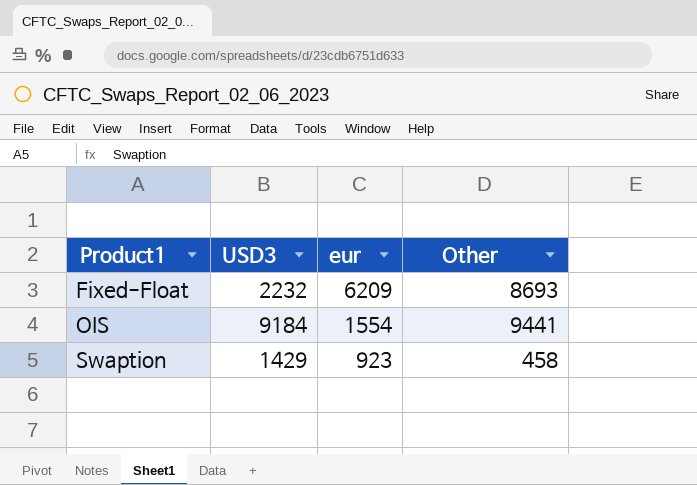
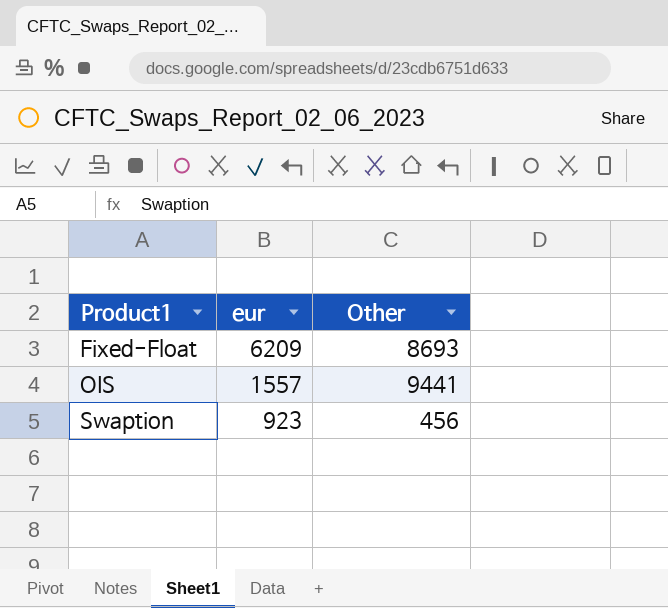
column USD3 | position: 2 -> none
OIS | eur: 1554 -> 1557
Swaption | Other: 458 -> 456

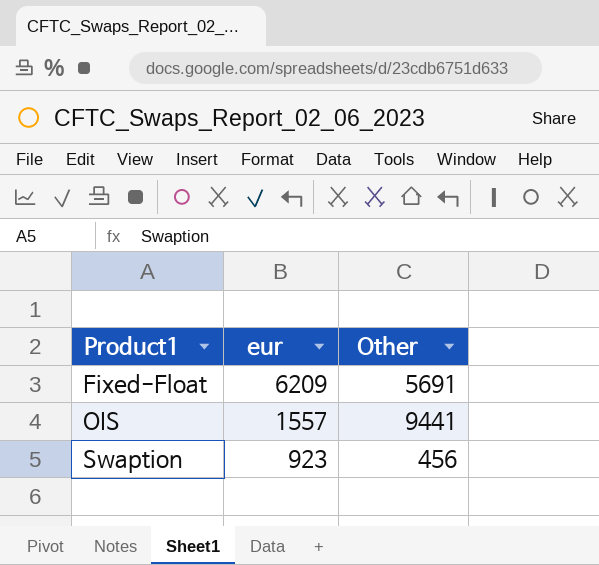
Fixed-Float | Other: 8693 -> 5691

